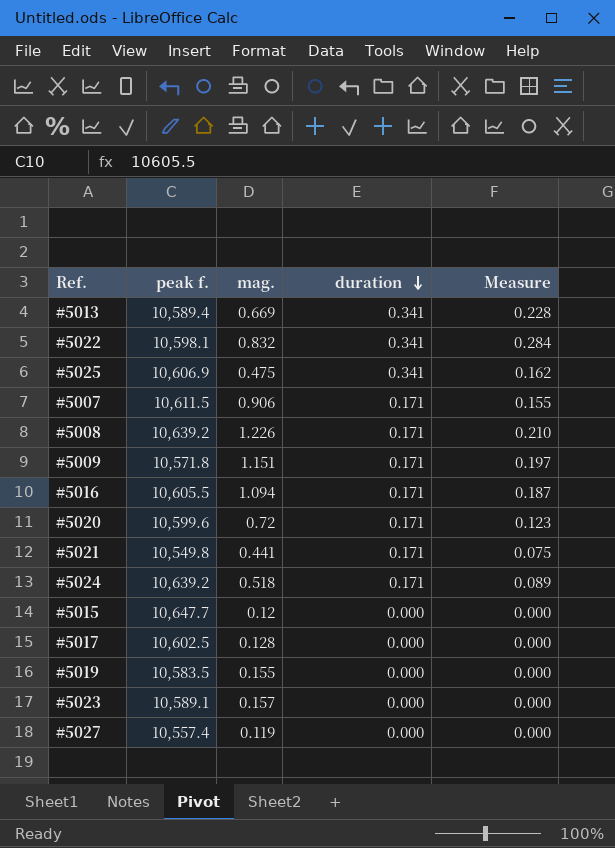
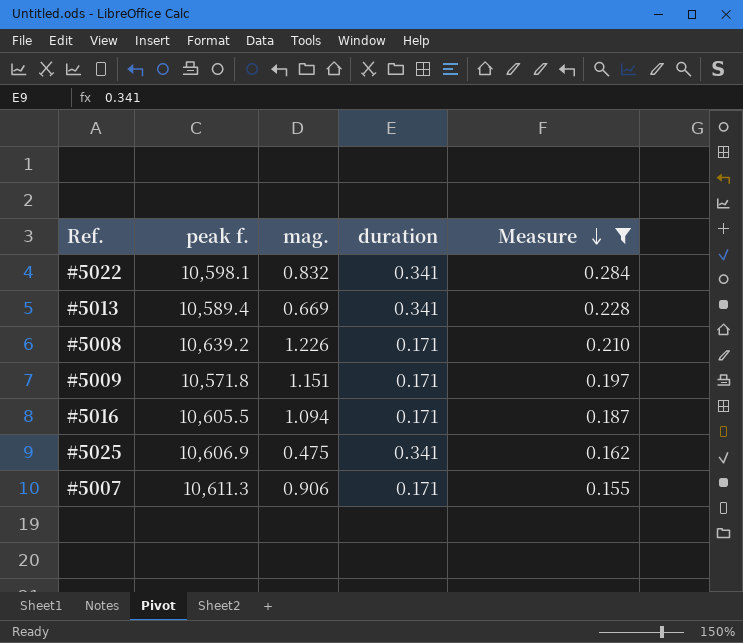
filter: none -> Measure >= 0.155
row order: duration descending -> Measure descending
#5007 | peak f.: 10,611.5 -> 10,611.3

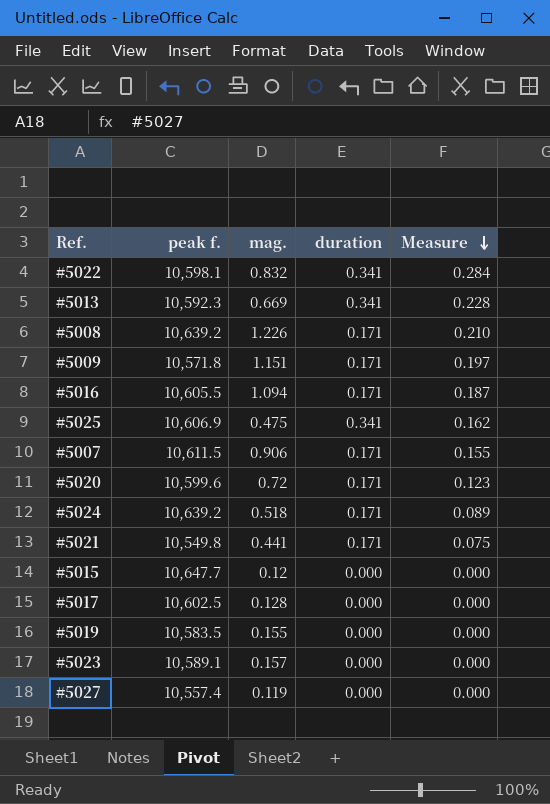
filter: Measure >= 0.155 -> none
#5013 | peak f.: 10,589.4 -> 10,592.3
#5007 | peak f.: 10,611.3 -> 10,611.5

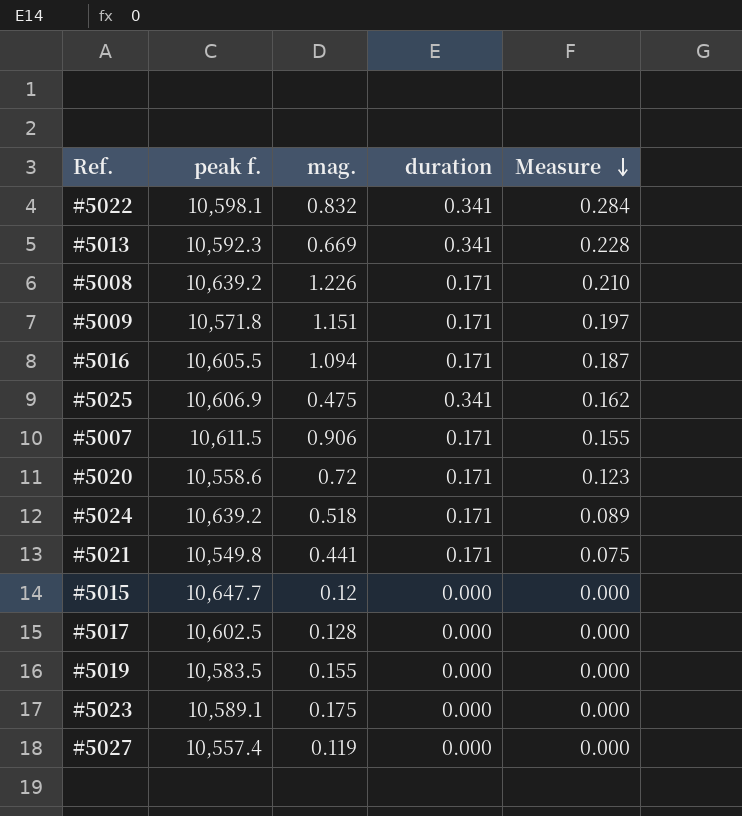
#5020 | peak f.: 10,599.6 -> 10,558.6
#5023 | mag.: 0.157 -> 0.175

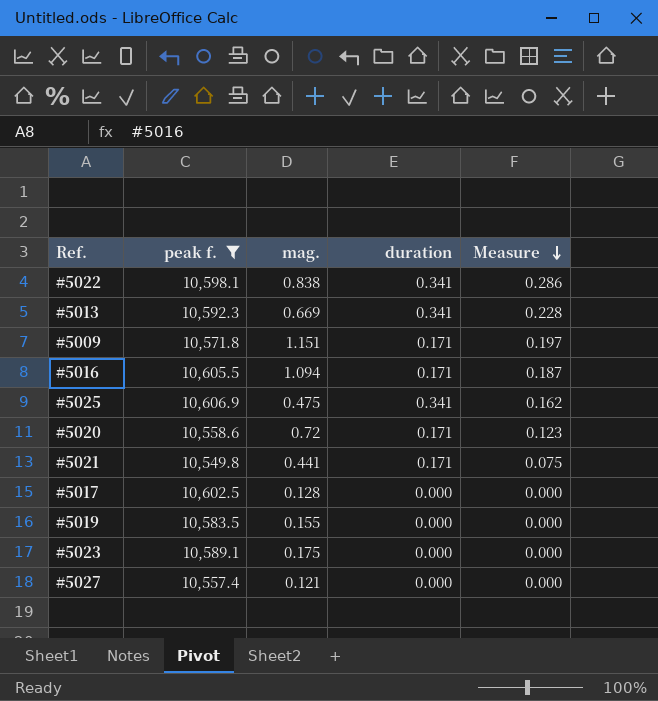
filter: none -> peak f. <= 10,606.9
#5022 | mag.: 0.832 -> 0.838
#5022 | Measure: 0.284 -> 0.286
#5027 | mag.: 0.119 -> 0.121

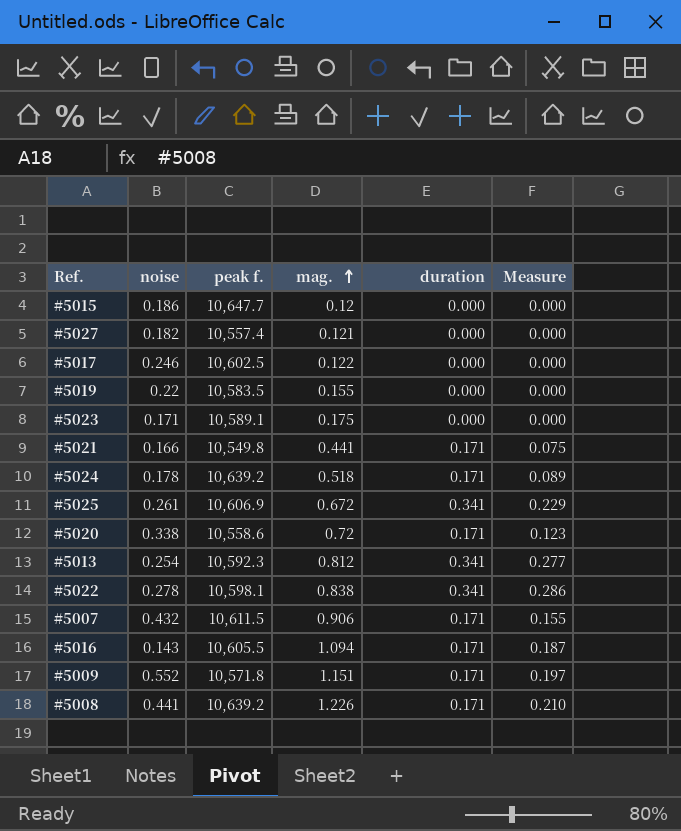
filter: peak f. <= 10,606.9 -> none
row order: Measure descending -> mag. ascending
column noise | position: none -> 2
#5017 | mag.: 0.128 -> 0.122
#5025 | mag.: 0.475 -> 0.672
#5025 | Measure: 0.162 -> 0.229
#5013 | mag.: 0.669 -> 0.812
#5013 | Measure: 0.228 -> 0.277

